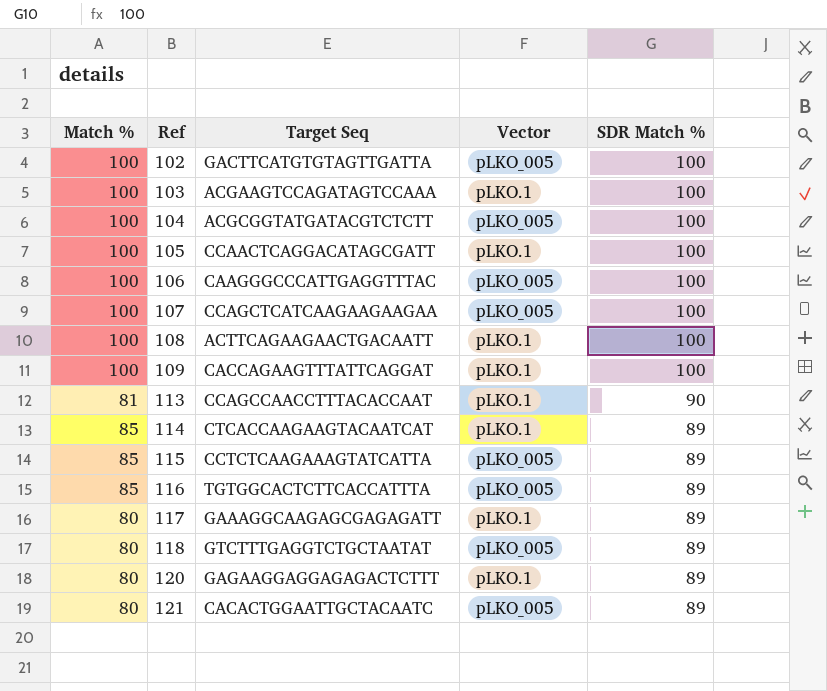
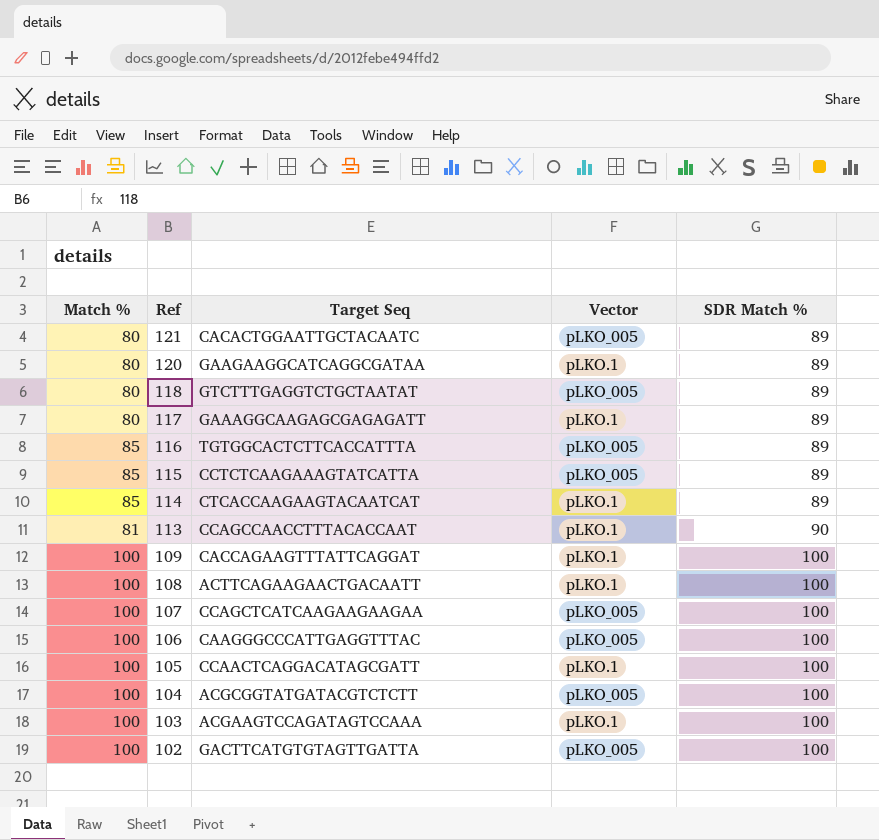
row order: Ref ascending -> Ref descending
120 | Target Seq: GAGAAGGAGGAGAGACTCTTT -> GAAGAAGGCATCAGGCGATAA

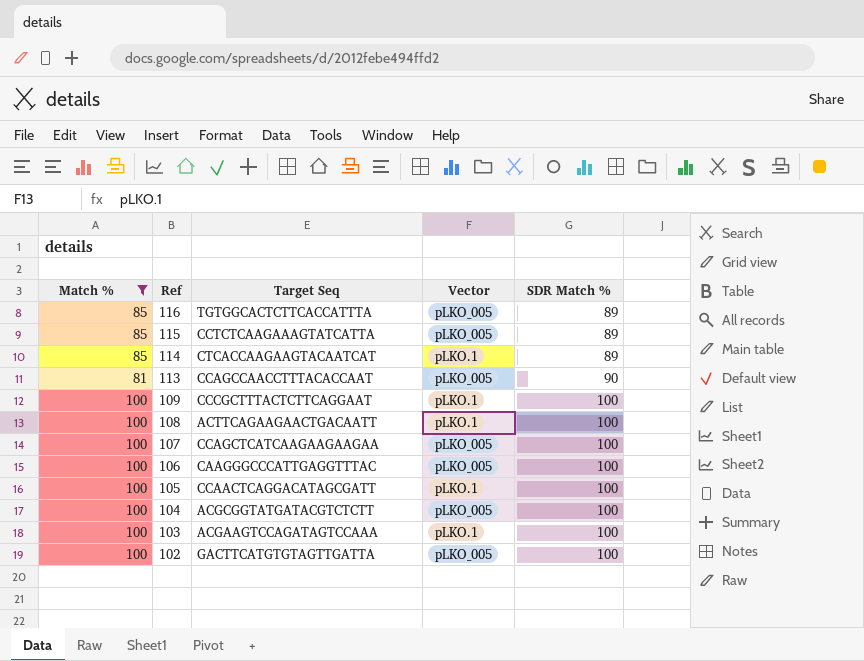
filter: none -> Match % != 80
113 | Vector: pLKO.1 -> pLKO_005
109 | Target Seq: CACCAGAAGTTTATTCAGGAT -> CCCGCTTTACTCTTCAGGAAT

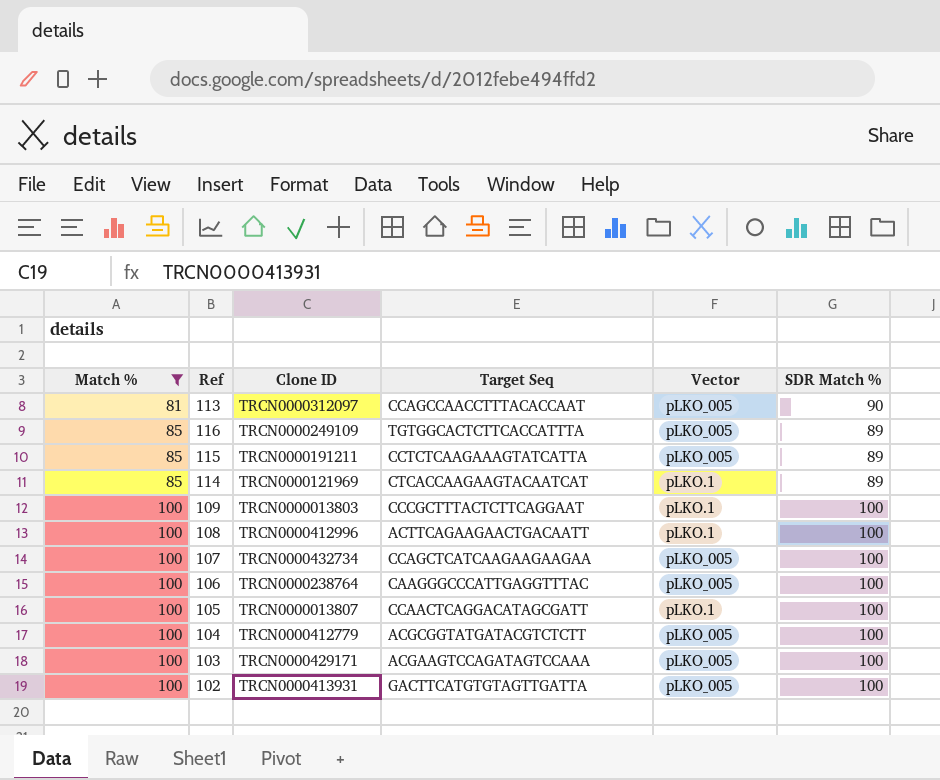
row order: Ref descending -> Match % ascending
column Clone ID | position: none -> 3
103 | Vector: pLKO.1 -> pLKO_005

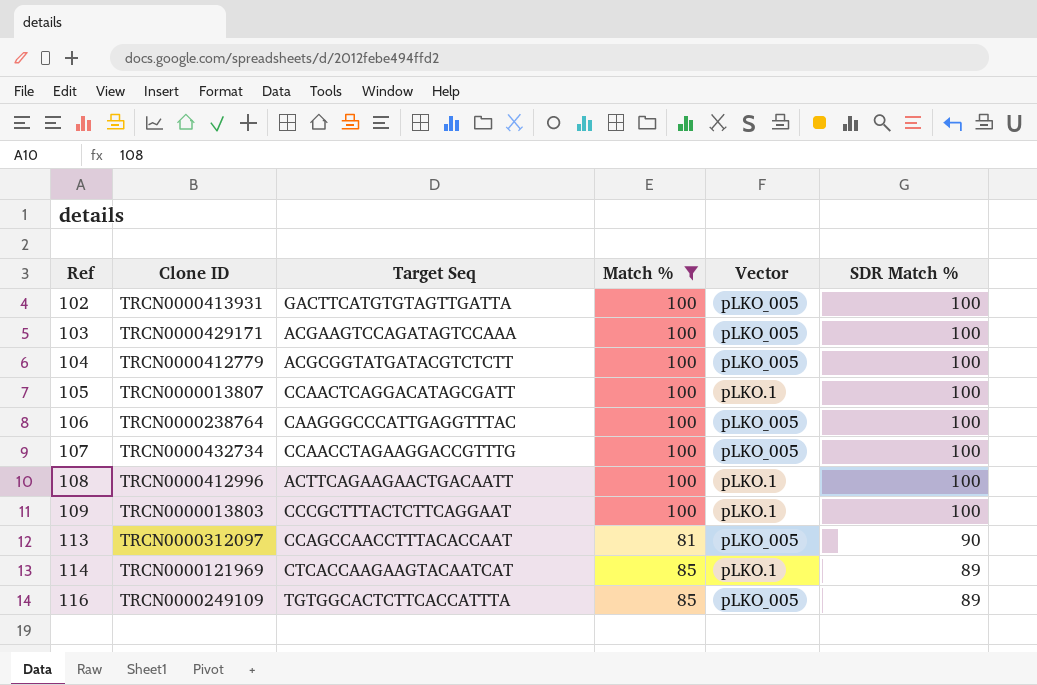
row order: Match % ascending -> Ref ascending
column Match % | position: 1 -> 4
row 115: 85 | TRCN0000191211 | CCTCTCAAGAAAGTATCATTA | pLKO_005 | 89 -> none
107 | Target Seq: CCAGCTCATCAAGAAGAAGAA -> CCAACCTAGAAGGACCGTTTG

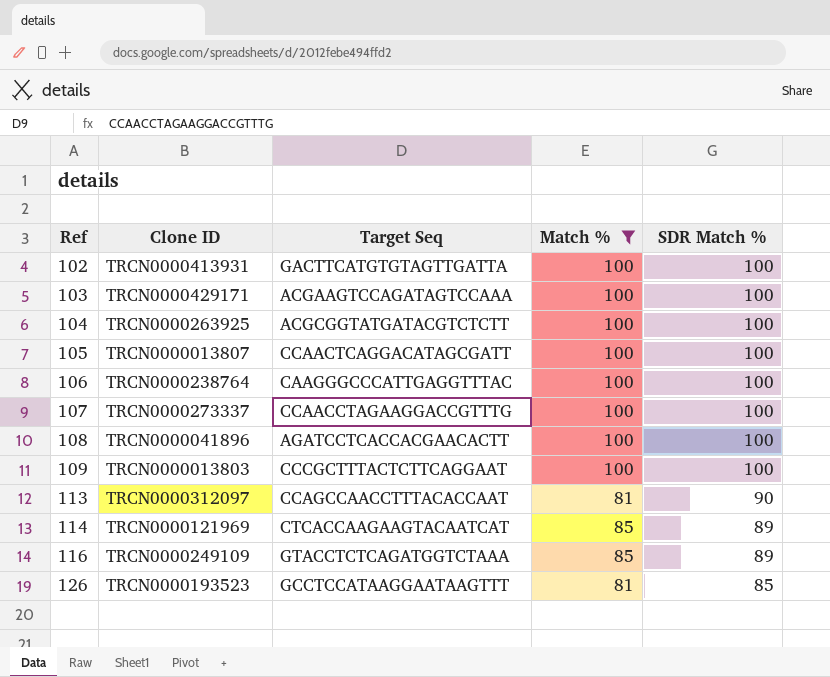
column Vector | position: 5 -> none
104 | Clone ID: TRCN0000412779 -> TRCN0000263925
107 | Clone ID: TRCN0000432734 -> TRCN0000273337
108 | Clone ID: TRCN0000412996 -> TRCN0000041896
108 | Target Seq: ACTTCAGAAGAACTGACAATT -> AGATCCTCACCACGAACACTT
116 | Target Seq: TGTGGCACTCTTCACCATTTA -> GTACCTCTCAGATGGTCTAAA
row 126: none -> TRCN0000193523 | GCCTCCATAAGGAATAAGTTT | 81 | 85

